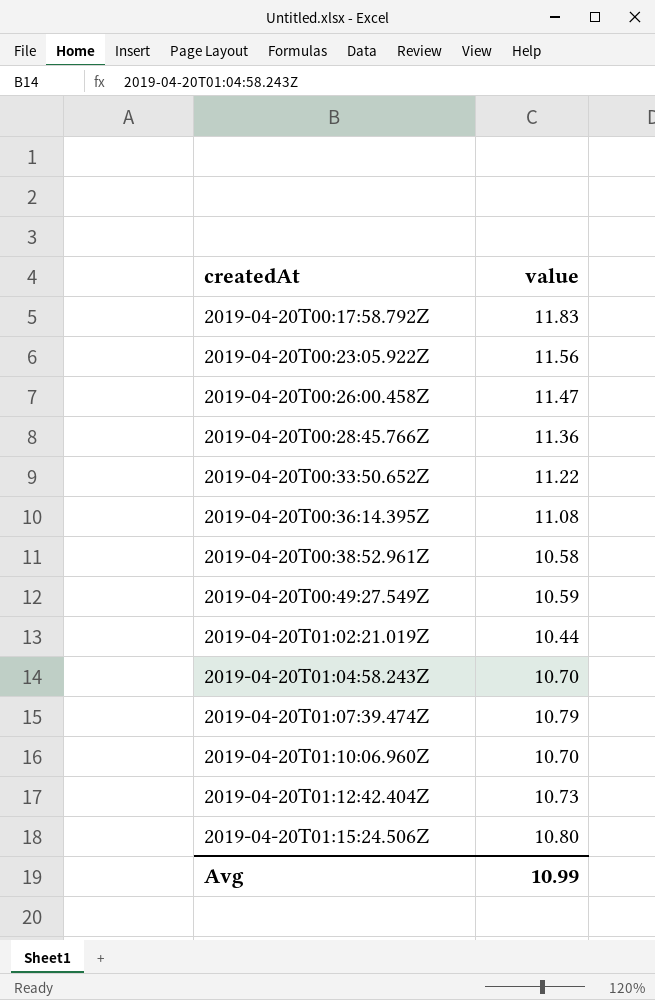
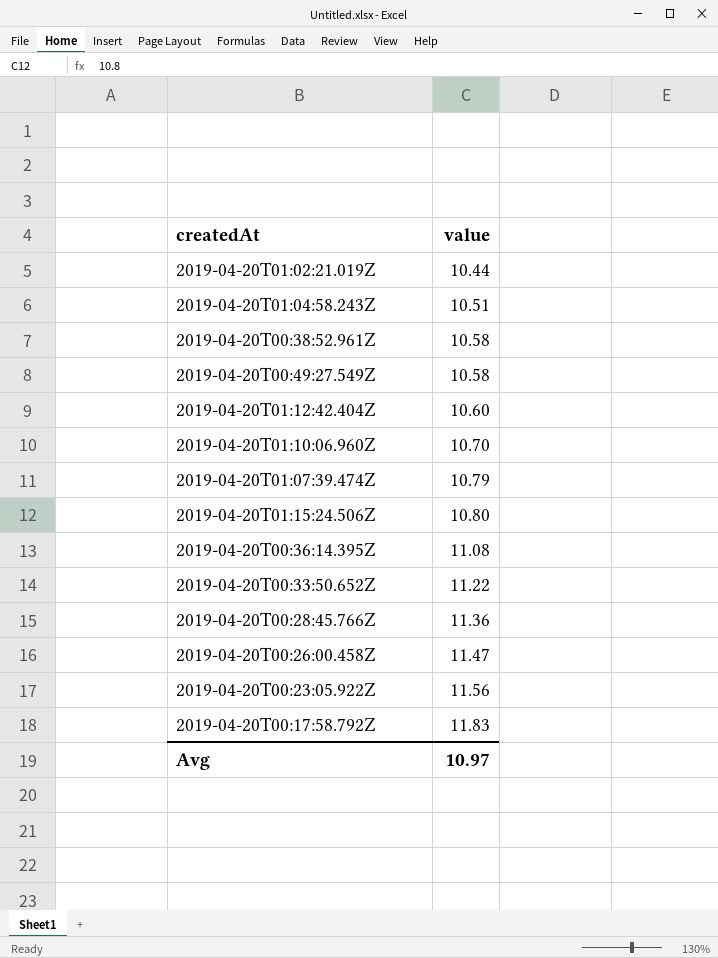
row order: createdAt ascending -> value ascending
2019-04-20T01:04:58.243Z | value: 10.70 -> 10.51
2019-04-20T00:49:27.549Z | value: 10.59 -> 10.58
2019-04-20T01:12:42.404Z | value: 10.73 -> 10.60
Avg | value: 10.99 -> 10.97

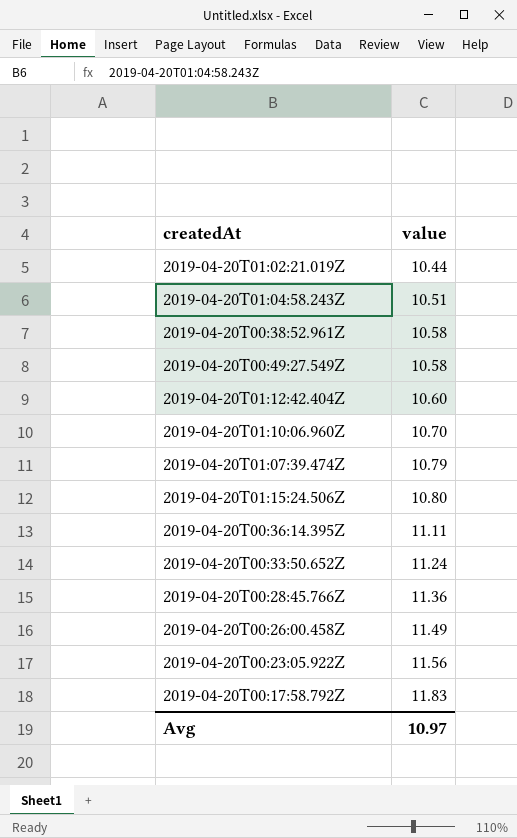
2019-04-20T00:36:14.395Z | value: 11.08 -> 11.11
2019-04-20T00:33:50.652Z | value: 11.22 -> 11.24
2019-04-20T00:26:00.458Z | value: 11.47 -> 11.49

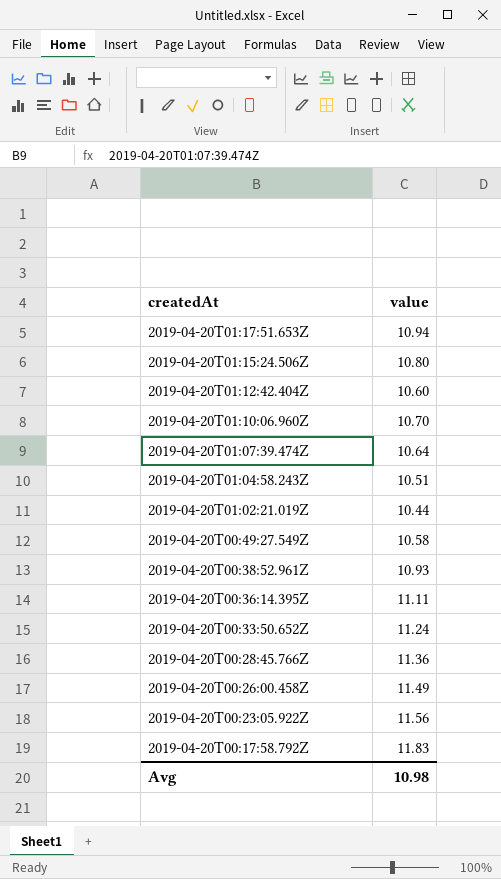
row order: value ascending -> createdAt descending
row 2019-04-20T01:17:51.653Z: none -> 10.94
2019-04-20T01:07:39.474Z | value: 10.79 -> 10.64
2019-04-20T00:38:52.961Z | value: 10.58 -> 10.93
Avg | value: 10.97 -> 10.98

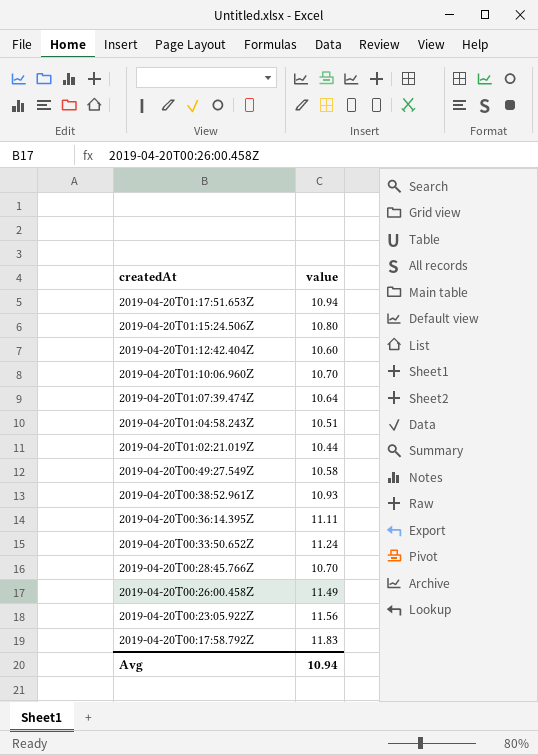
2019-04-20T00:28:45.766Z | value: 11.36 -> 10.70
Avg | value: 10.98 -> 10.94

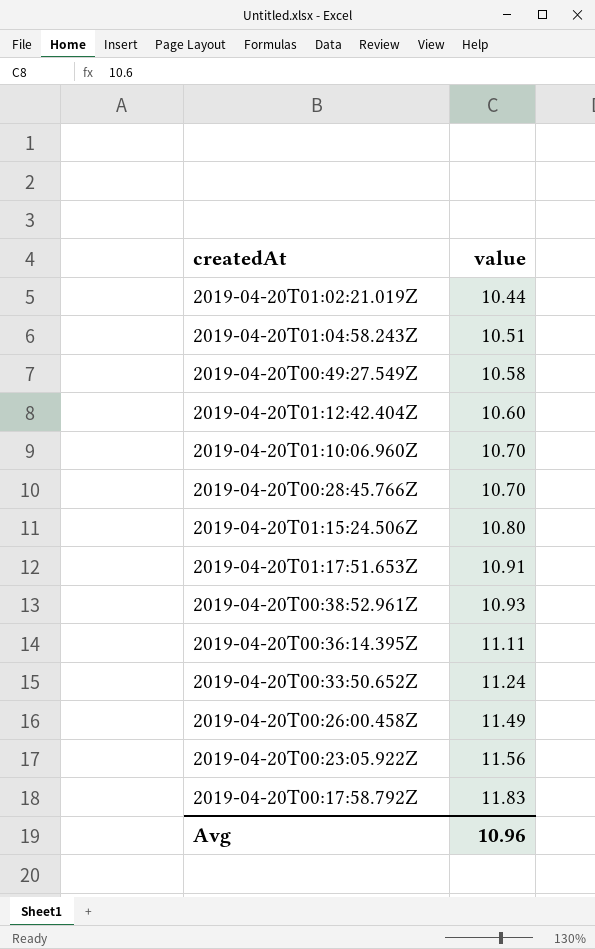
row order: createdAt descending -> value ascending
row 2019-04-20T01:07:39.474Z: 10.64 -> none
2019-04-20T01:17:51.653Z | value: 10.94 -> 10.91
Avg | value: 10.94 -> 10.96

